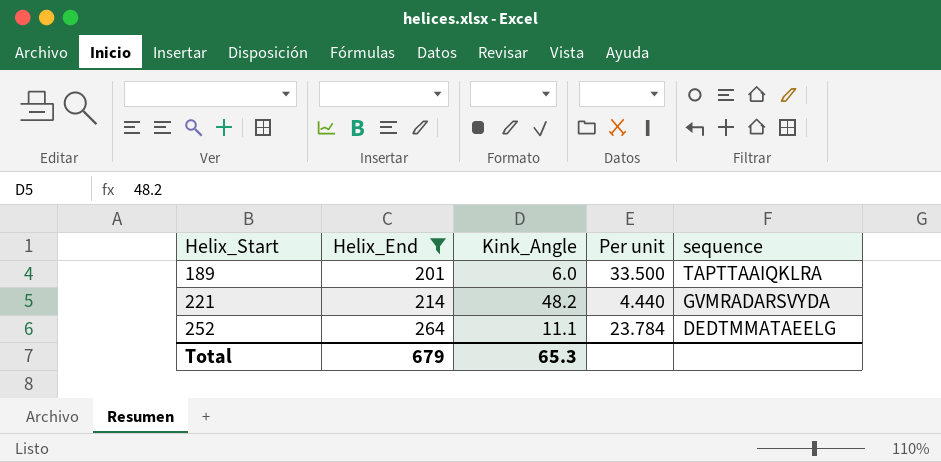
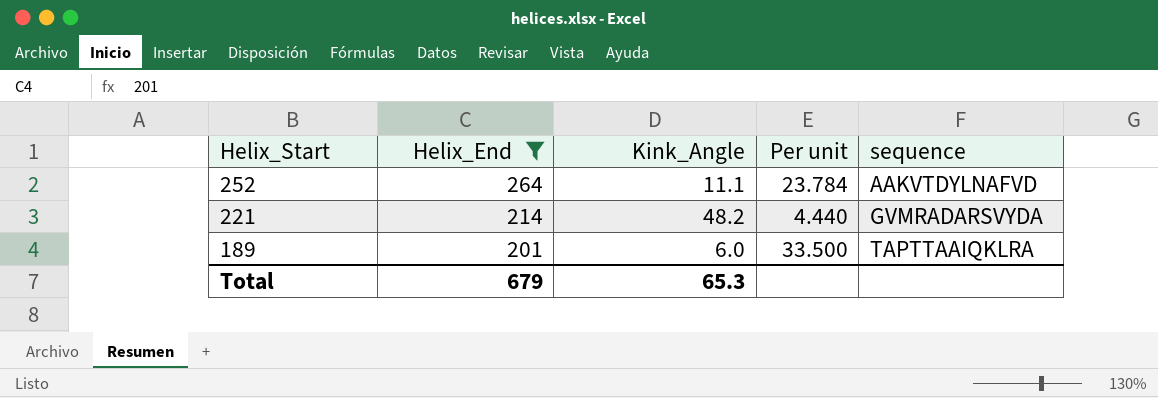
row order: Helix_Start ascending -> Helix_Start descending
252 | sequence: DEDTMMATAEELG -> AAKVTDYLNAFVD

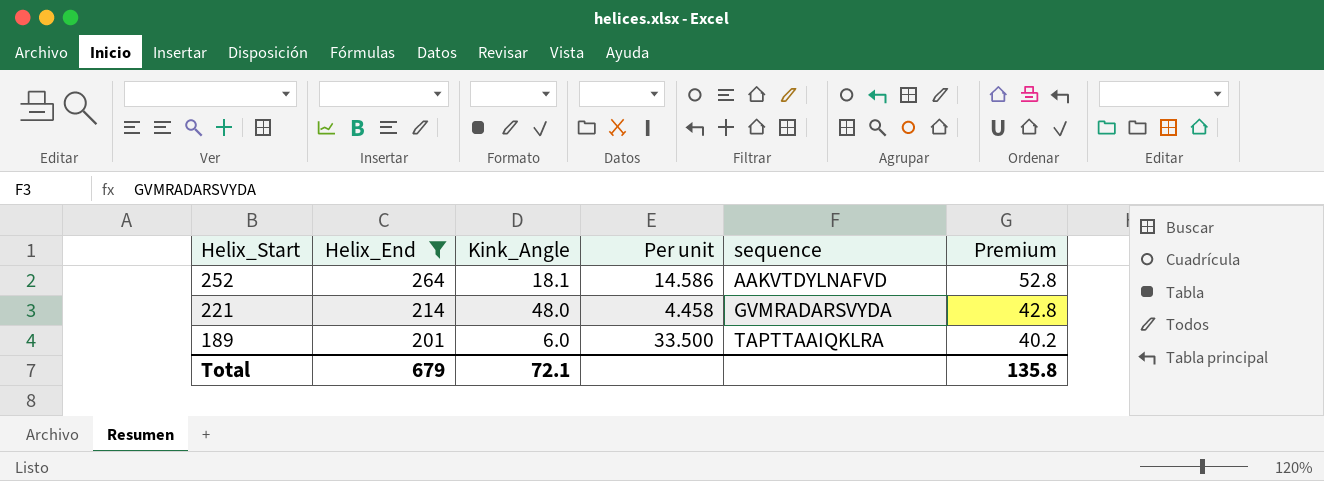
column Premium | formula: none -> [Helix_End] * 0.2
252 | Kink_Angle: 11.1 -> 18.1
252 | Per unit: 23.784 -> 14.586
221 | Kink_Angle: 48.2 -> 48.0
221 | Per unit: 4.440 -> 4.458
Total | Kink_Angle: 65.3 -> 72.1

